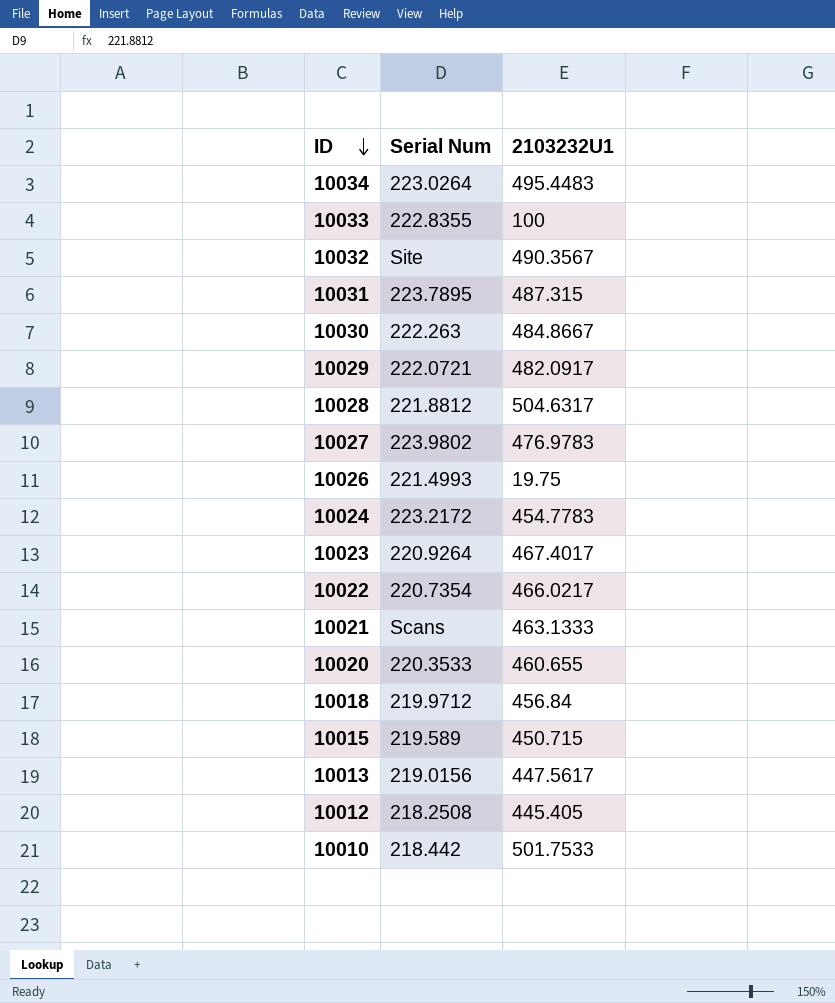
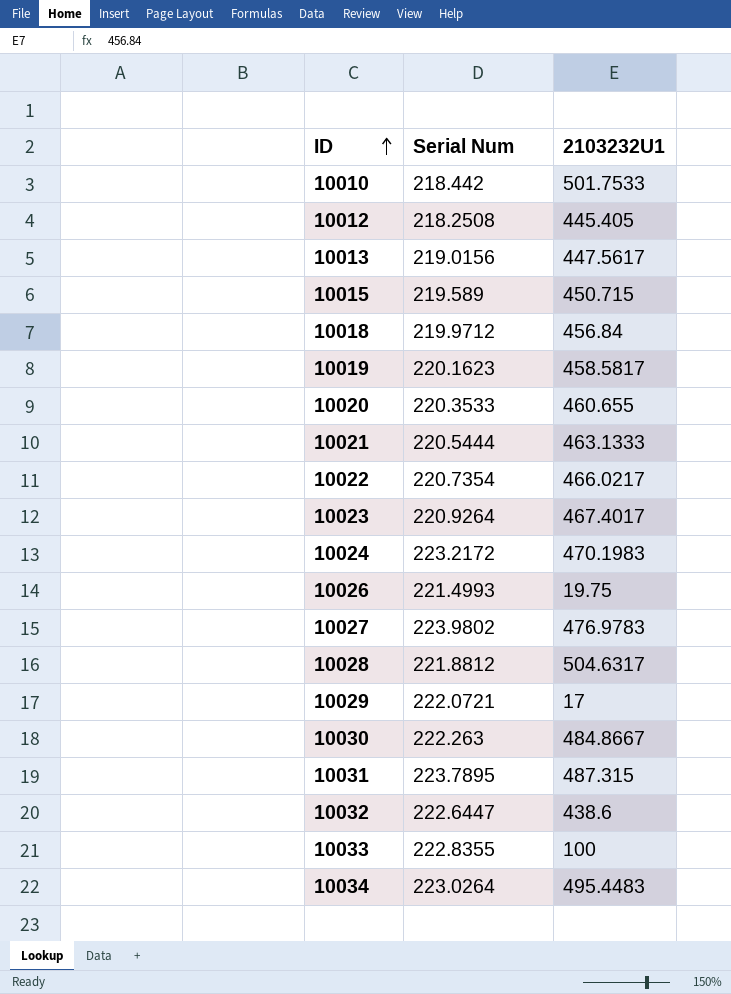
row order: ID descending -> ID ascending
row 10019: none -> 220.1623 | 458.5817
10021 | Serial Num: Scans -> 220.5444
10024 | 2103232U1: 454.7783 -> 470.1983
10029 | 2103232U1: 482.0917 -> 17
10032 | Serial Num: Site -> 222.6447
10032 | 2103232U1: 490.3567 -> 438.6

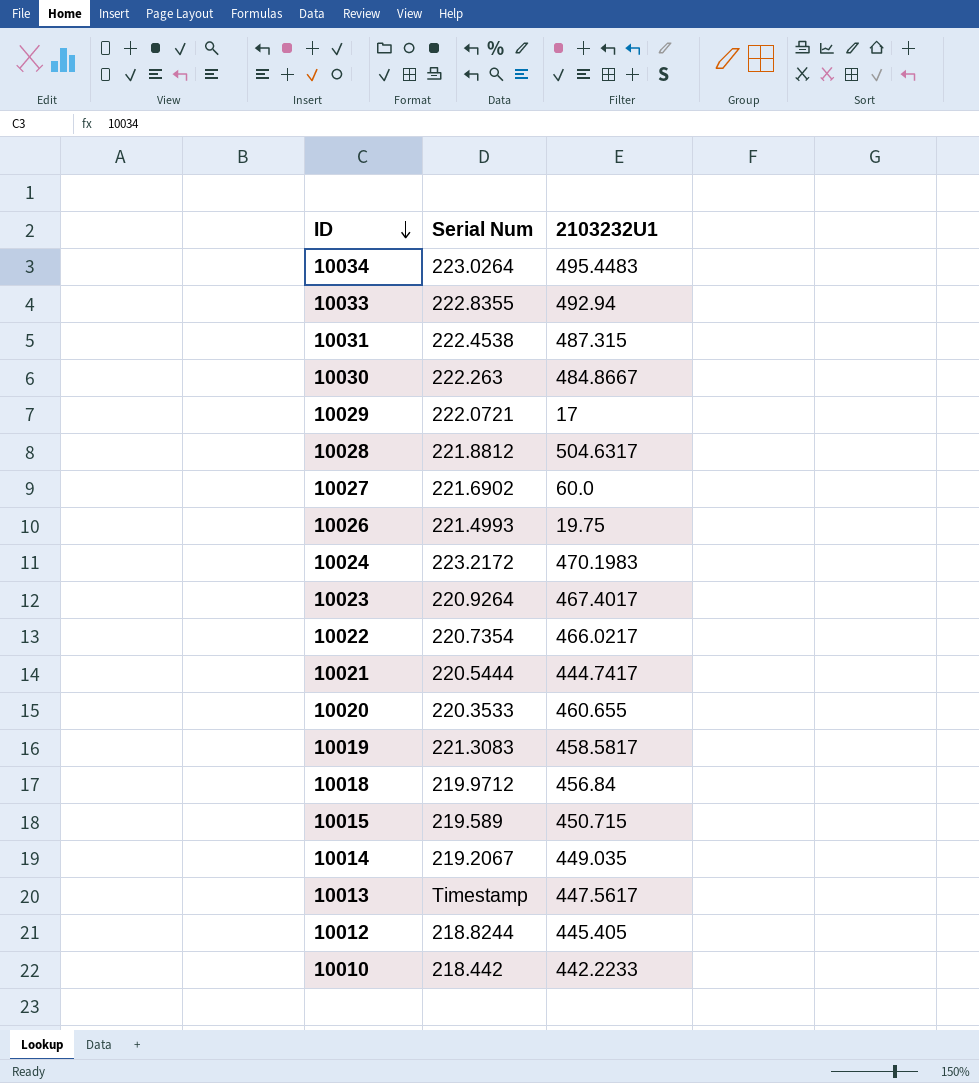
row order: ID ascending -> ID descending
row 10032: 222.6447 | 438.6 -> none
10033 | 2103232U1: 100 -> 492.94
10031 | Serial Num: 223.7895 -> 222.4538
10027 | Serial Num: 223.9802 -> 221.6902
10027 | 2103232U1: 476.9783 -> 60.0
10021 | 2103232U1: 463.1333 -> 444.7417
10019 | Serial Num: 220.1623 -> 221.3083
row 10014: none -> 219.2067 | 449.035
10013 | Serial Num: 219.0156 -> Timestamp
10012 | Serial Num: 218.2508 -> 218.8244
10010 | 2103232U1: 501.7533 -> 442.2233

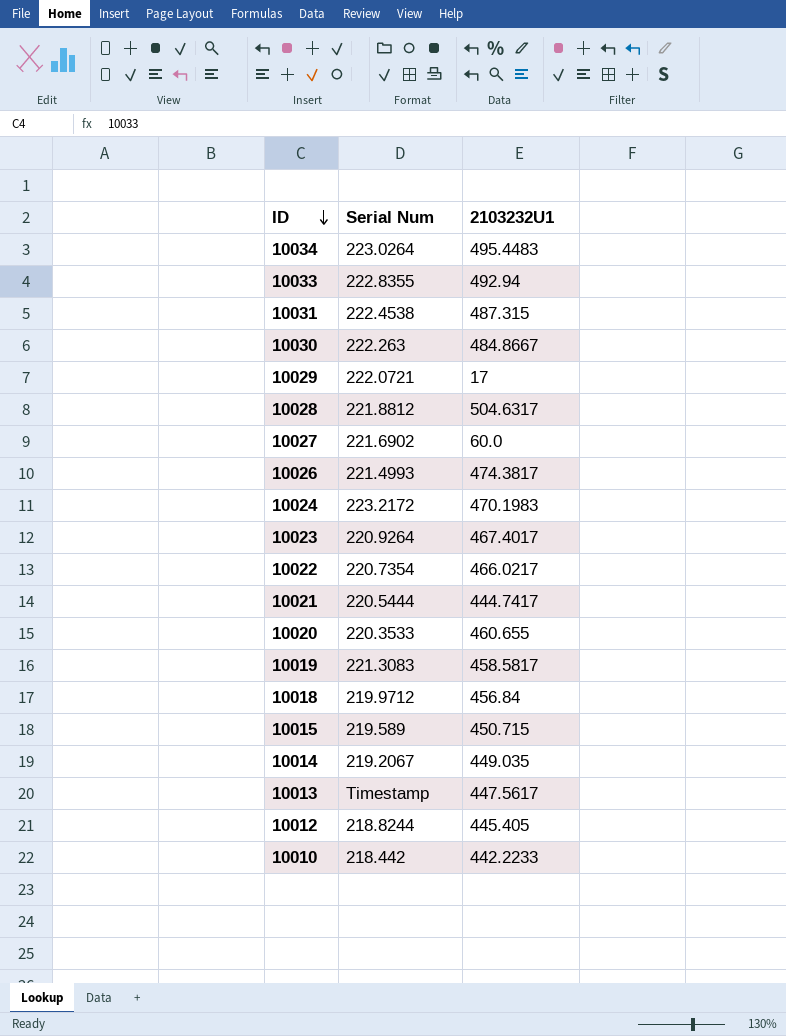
10026 | 2103232U1: 19.75 -> 474.3817

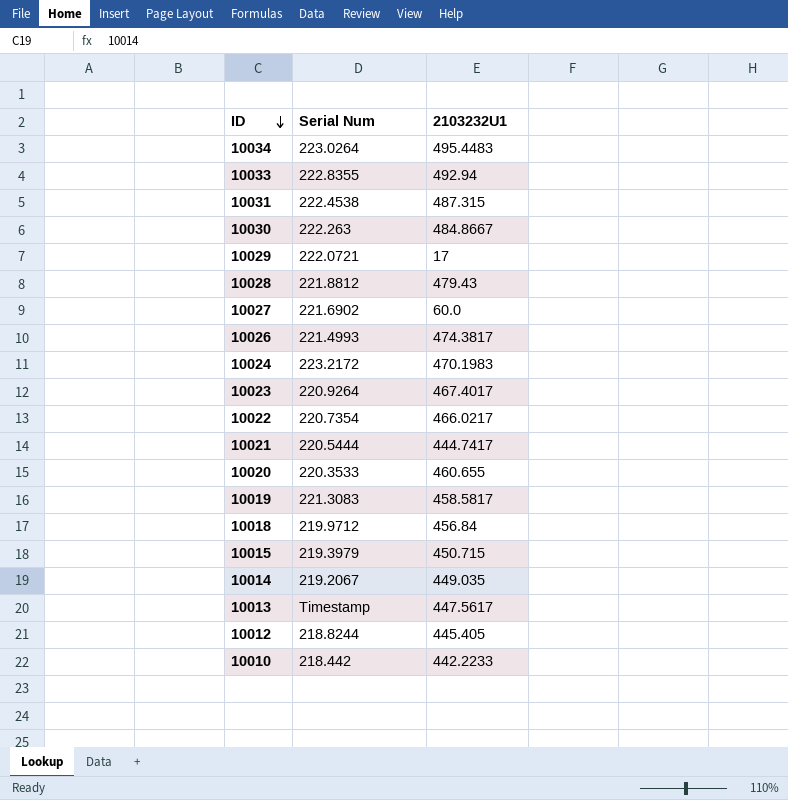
10028 | 2103232U1: 504.6317 -> 479.43
10015 | Serial Num: 219.589 -> 219.3979

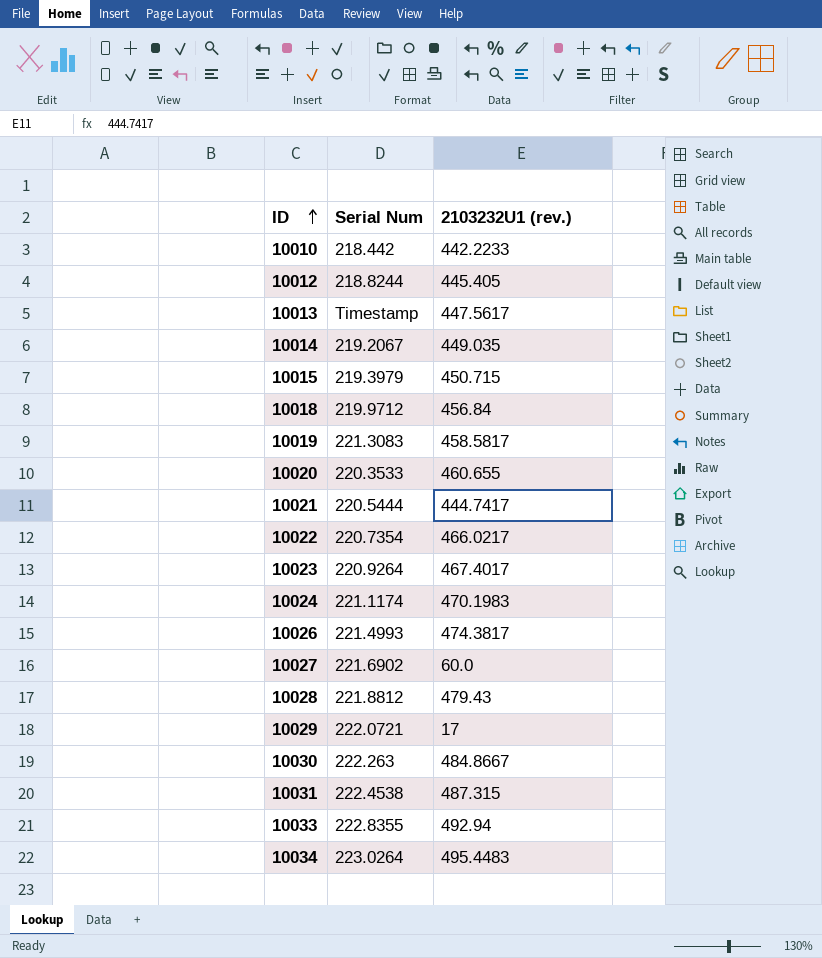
row order: ID descending -> ID ascending
column name: 2103232U1 -> 2103232U1 (rev.)
10024 | Serial Num: 223.2172 -> 221.1174

